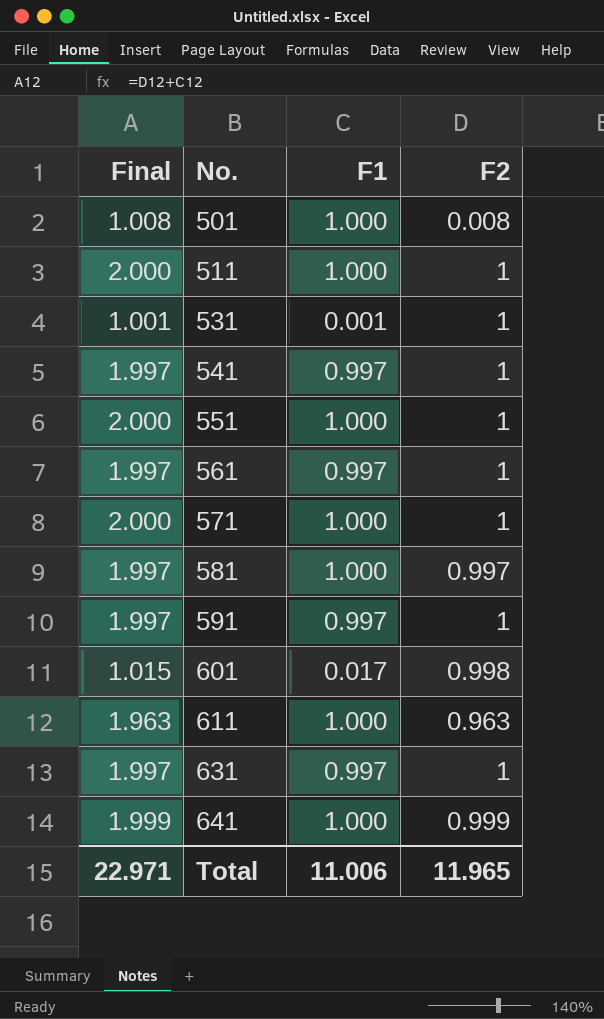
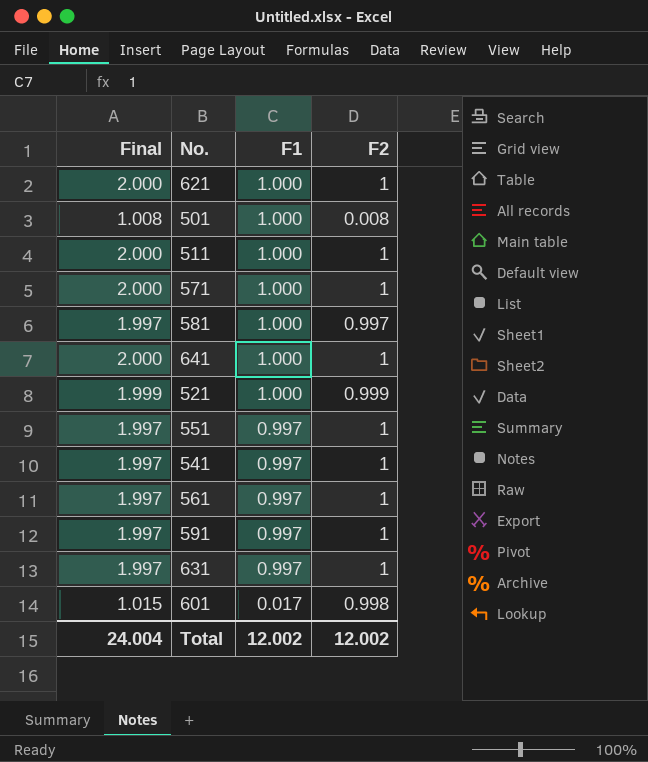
row order: No. ascending -> F1 descending
row 531: 1.001 | 0.001 | 1 -> none
row 611: 1.963 | 1.000 | 0.963 -> none
row 621: none -> 2.000 | 1.000 | 1
641 | Final: 1.999 -> 2.000
641 | F2: 0.999 -> 1
row 521: none -> 1.999 | 1.000 | 0.999
551 | Final: 2.000 -> 1.997
551 | F1: 1.000 -> 0.997
Total | Final: 22.971 -> 24.004
Total | F1: 11.006 -> 12.002
Total | F2: 11.965 -> 12.002

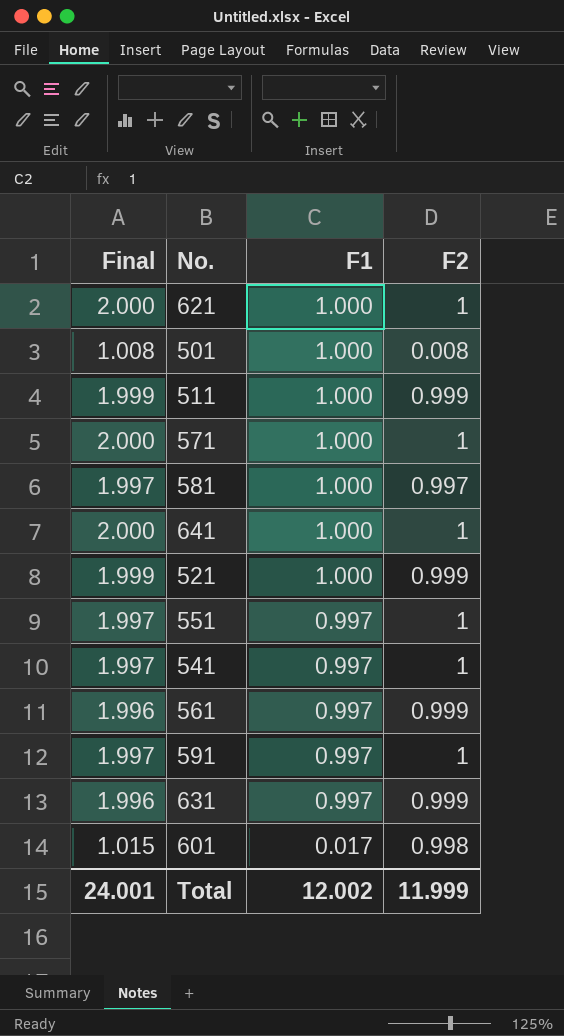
511 | Final: 2.000 -> 1.999
511 | F2: 1 -> 0.999
561 | Final: 1.997 -> 1.996
561 | F2: 1 -> 0.999
631 | Final: 1.997 -> 1.996
631 | F2: 1 -> 0.999
Total | Final: 24.004 -> 24.001
Total | F2: 12.002 -> 11.999

